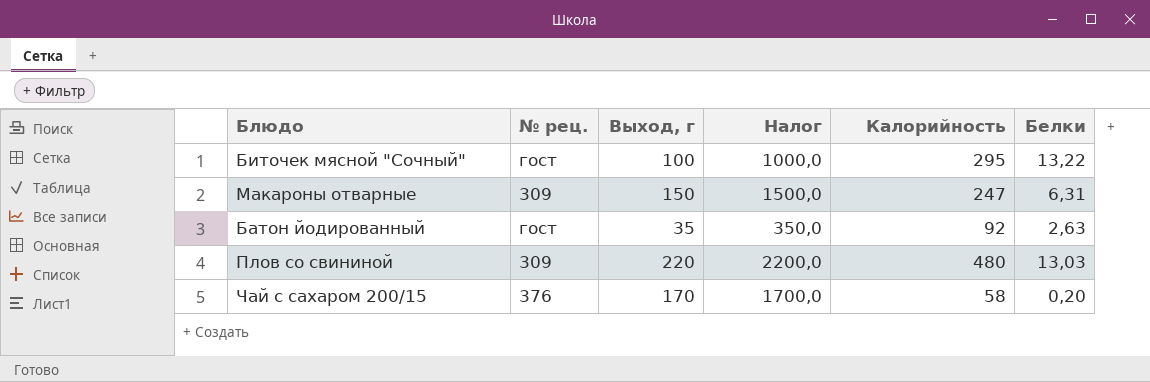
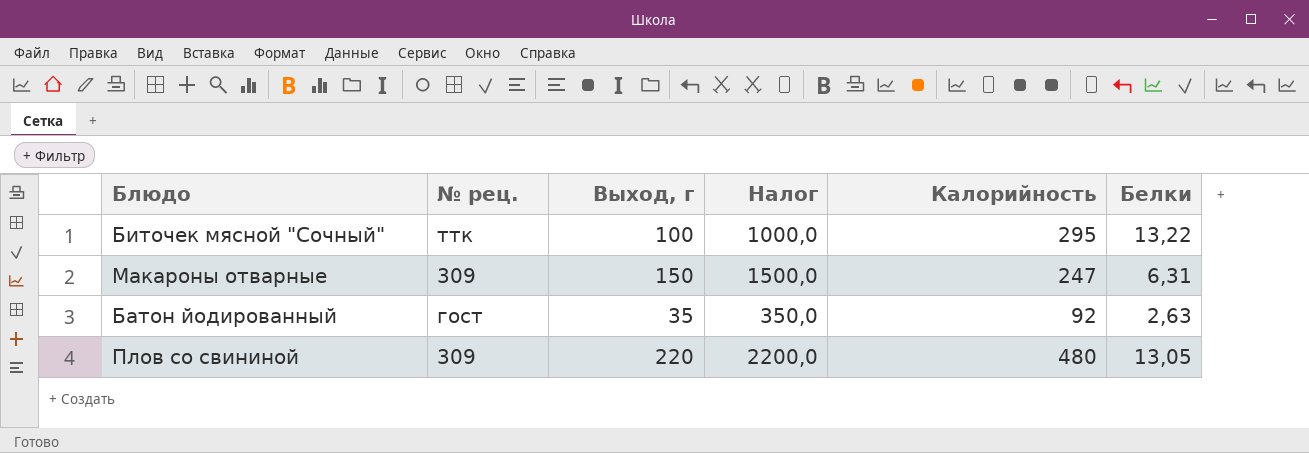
row Чай с сахаром 200/15: 376 | 170 | 1700,0 | 58 | 0,20 -> none
Биточек мясной "Сочный" | № рец.: гост -> ттк
Плов со свининой | Белки: 13,03 -> 13,05

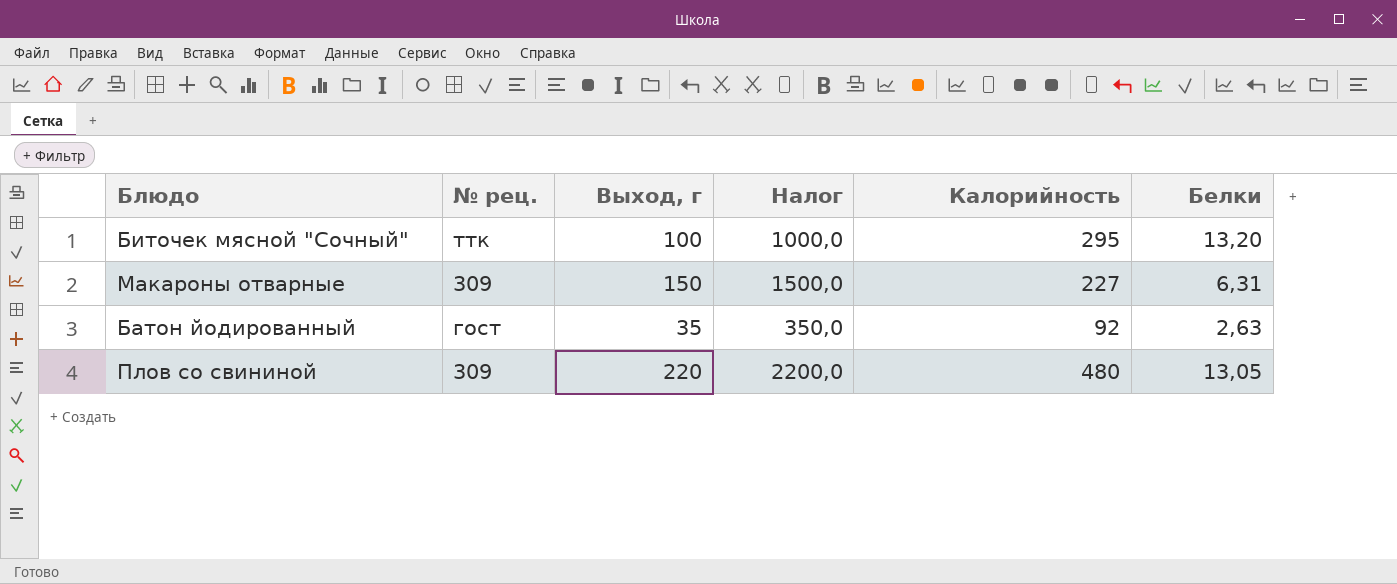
Биточек мясной "Сочный" | Белки: 13,22 -> 13,20
Макароны отварные | Калорийность: 247 -> 227

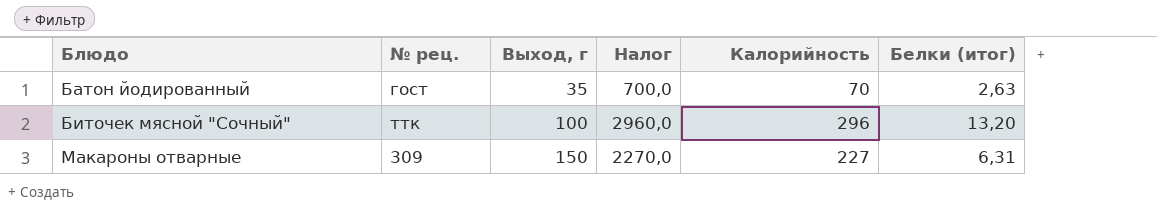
row order: none -> Блюдо ascending
column Налог | formula: [Выход, г] * 10 -> [Калорийность] * 10
column name: Белки -> Белки (итог)
row Плов со свининой: 309 | 220 | 2200,0 | 480 | 13,05 -> none
Батон йодированный | Калорийность: 92 -> 70
Биточек мясной "Сочный" | Калорийность: 295 -> 296

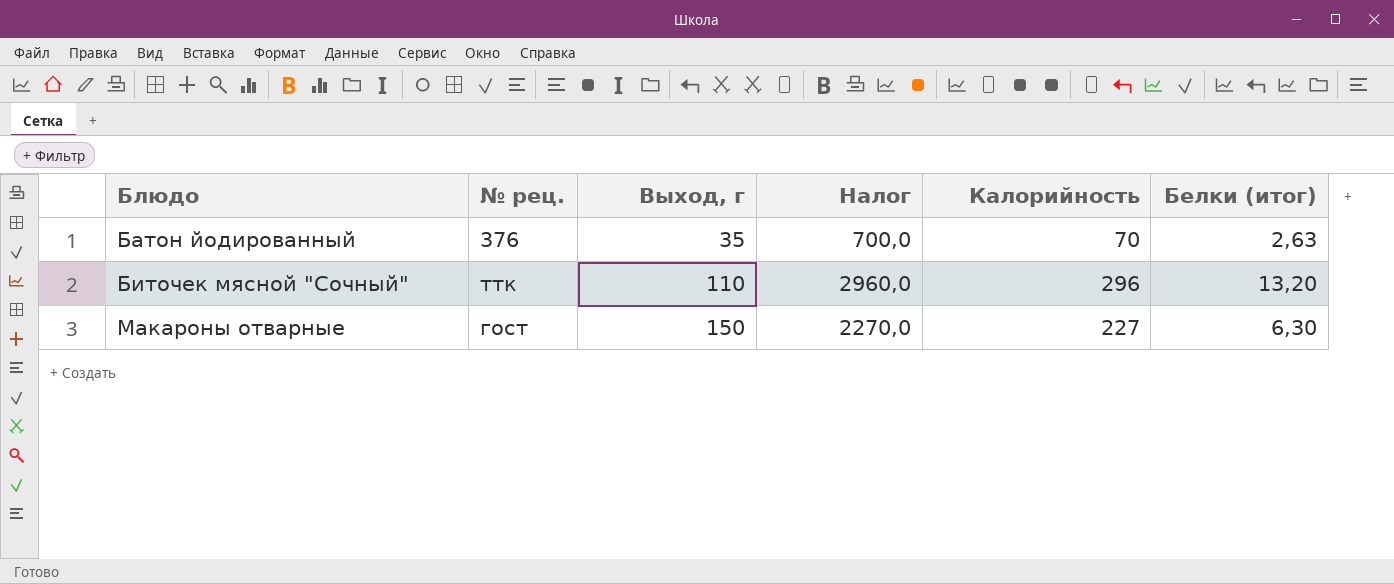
Батон йодированный | № рец.: гост -> 376
Биточек мясной "Сочный" | Выход, г: 100 -> 110
Макароны отварные | № рец.: 309 -> гост
Макароны отварные | Белки (итог): 6,31 -> 6,30

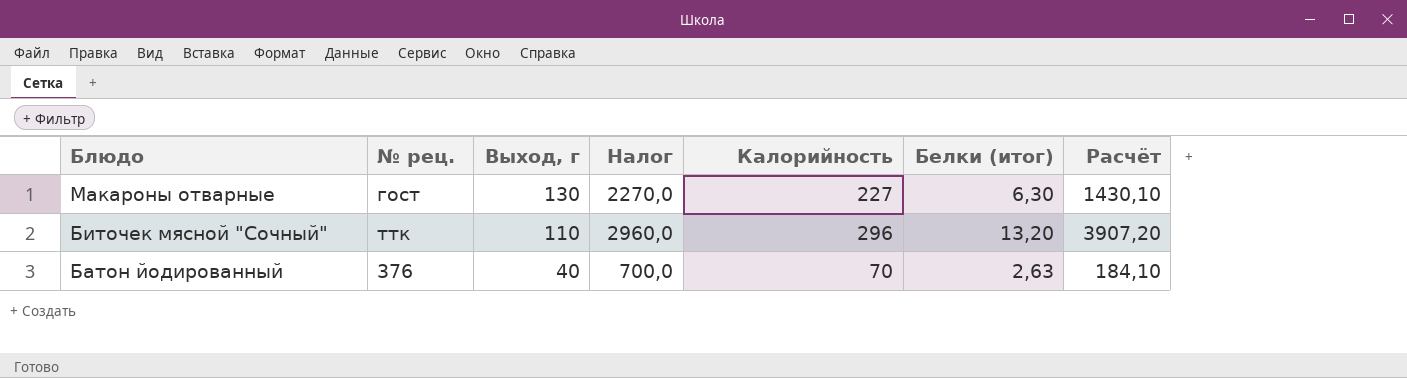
row order: Блюдо ascending -> Блюдо descending
column Расчёт | formula: none -> [Калорийность] * [Белки (итог)]
Макароны отварные | Выход, г: 150 -> 130
Батон йодированный | Выход, г: 35 -> 40

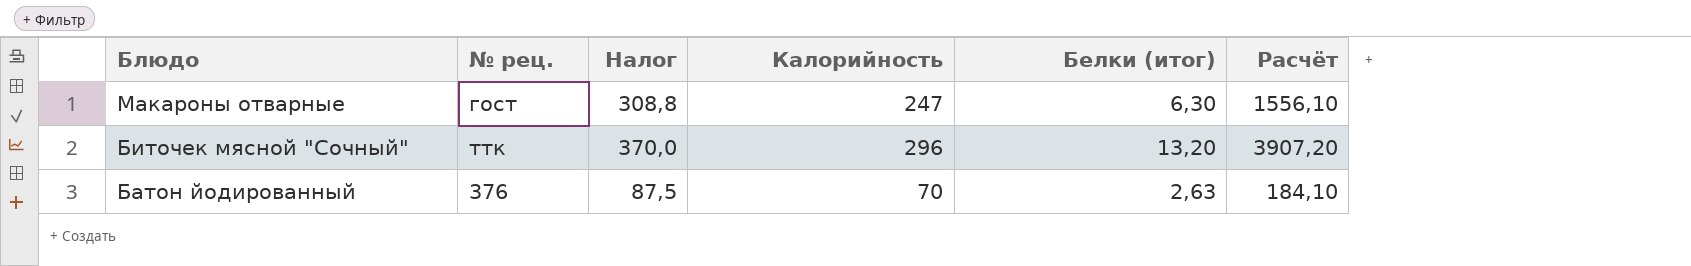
column Выход, г | position: 3 -> none
column Налог | formula: [Калорийность] * 10 -> [Калорийность] * 1,25
Макароны отварные | Калорийность: 227 -> 247
Макароны отварные | Расчёт: 1430,10 -> 1556,10

